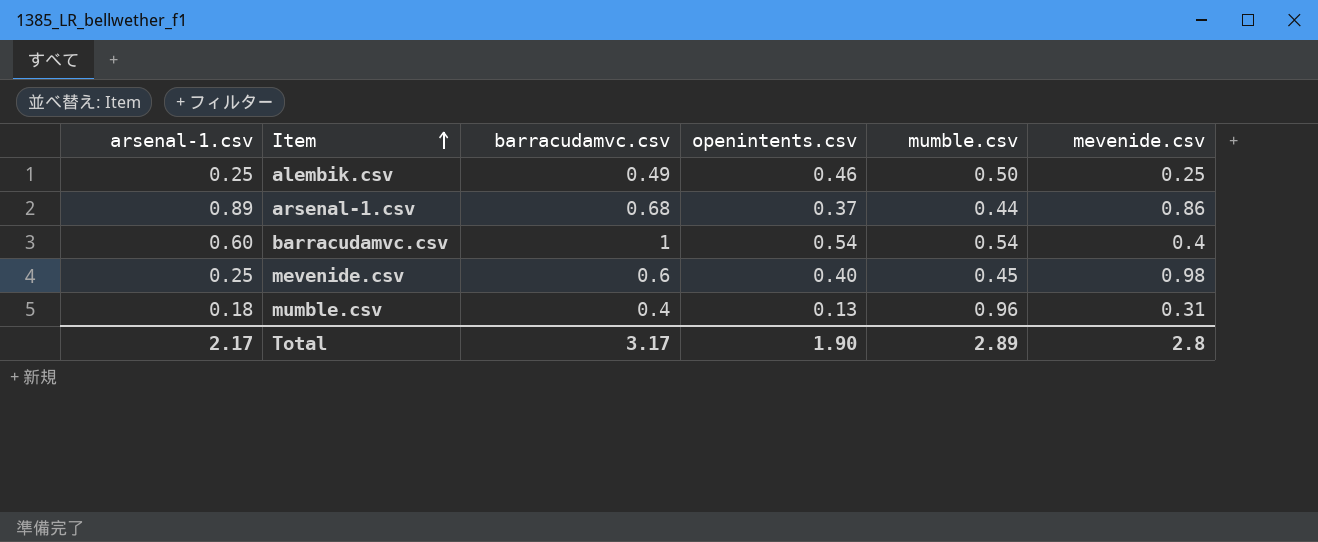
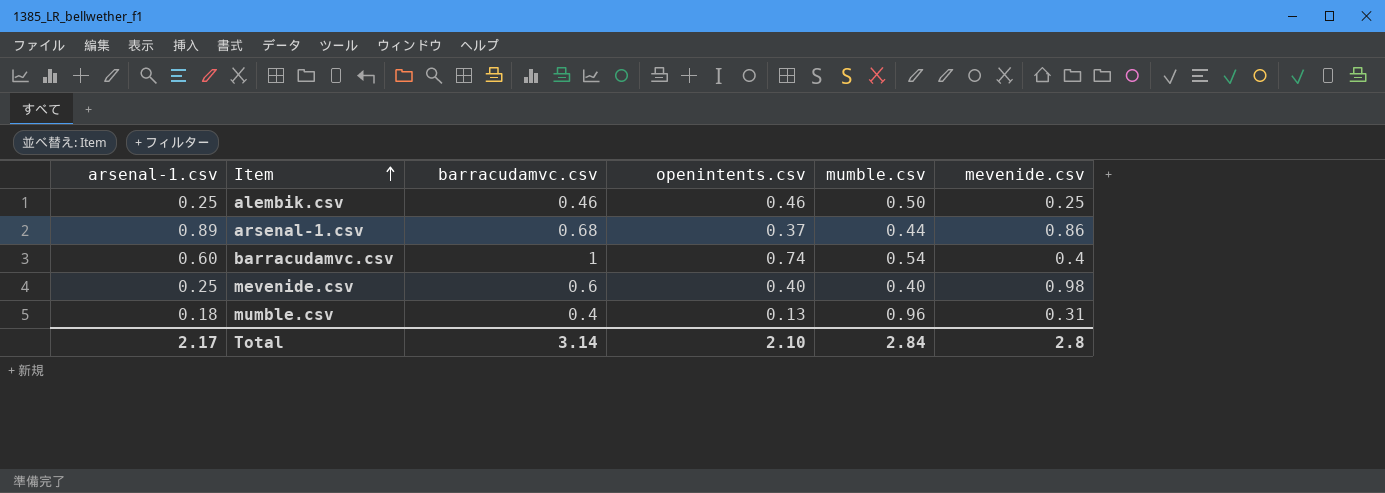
alembik.csv | barracudamvc.csv: 0.49 -> 0.46
barracudamvc.csv | openintents.csv: 0.54 -> 0.74
mevenide.csv | mumble.csv: 0.45 -> 0.40
Total | barracudamvc.csv: 3.17 -> 3.14
Total | openintents.csv: 1.90 -> 2.10
Total | mumble.csv: 2.89 -> 2.84

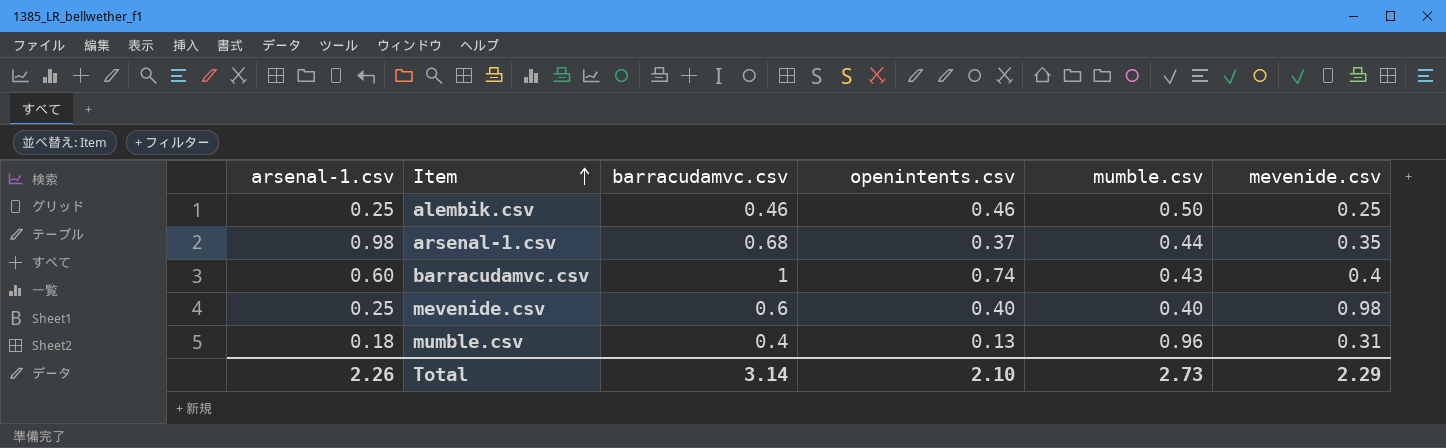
arsenal-1.csv | arsenal-1.csv: 0.89 -> 0.98
arsenal-1.csv | mevenide.csv: 0.86 -> 0.35
barracudamvc.csv | mumble.csv: 0.54 -> 0.43
Total | arsenal-1.csv: 2.17 -> 2.26
Total | mumble.csv: 2.84 -> 2.73
Total | mevenide.csv: 2.8 -> 2.29

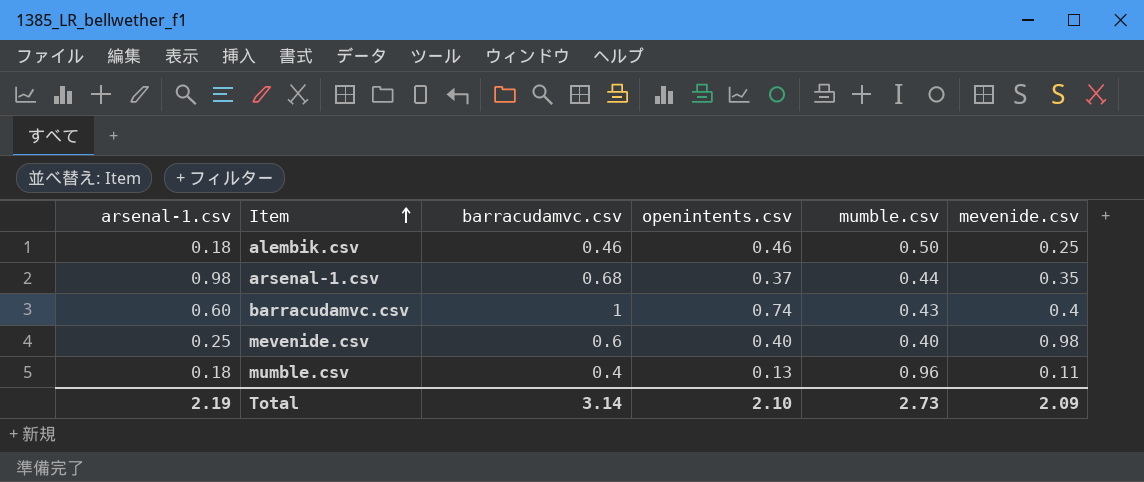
alembik.csv | arsenal-1.csv: 0.25 -> 0.18
mumble.csv | mevenide.csv: 0.31 -> 0.11
Total | arsenal-1.csv: 2.26 -> 2.19
Total | mevenide.csv: 2.29 -> 2.09

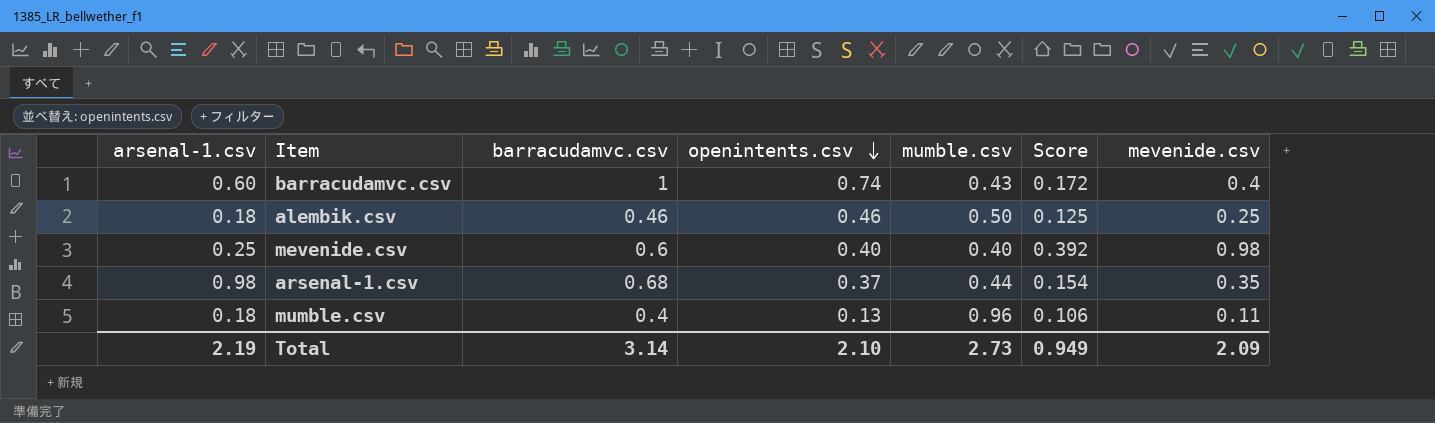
row order: Item ascending -> openintents.csv descending
column Score | formula: none -> [mumble.csv] * [mevenide.csv]

